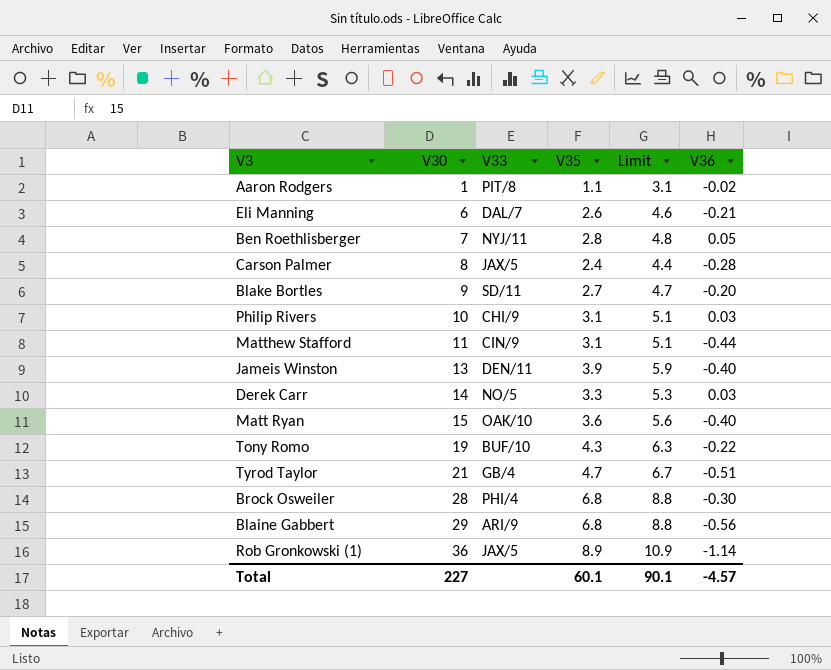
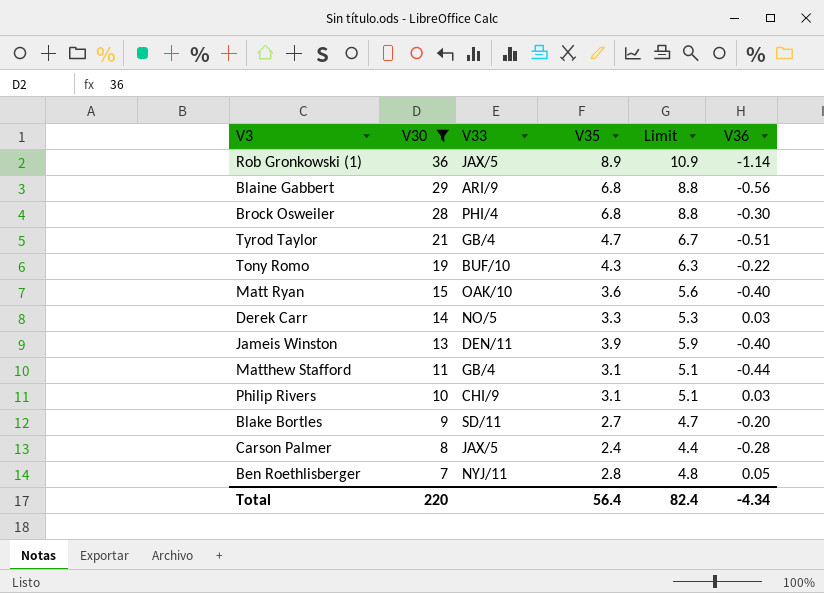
filter: none -> V30 >= 7
row order: V30 ascending -> V30 descending
Matthew Stafford | V33: CIN/9 -> GB/4
Total | V30: 227 -> 220
Total | V35: 60.1 -> 56.4
Total | Limit: 90.1 -> 82.4
Total | V36: -4.57 -> -4.34

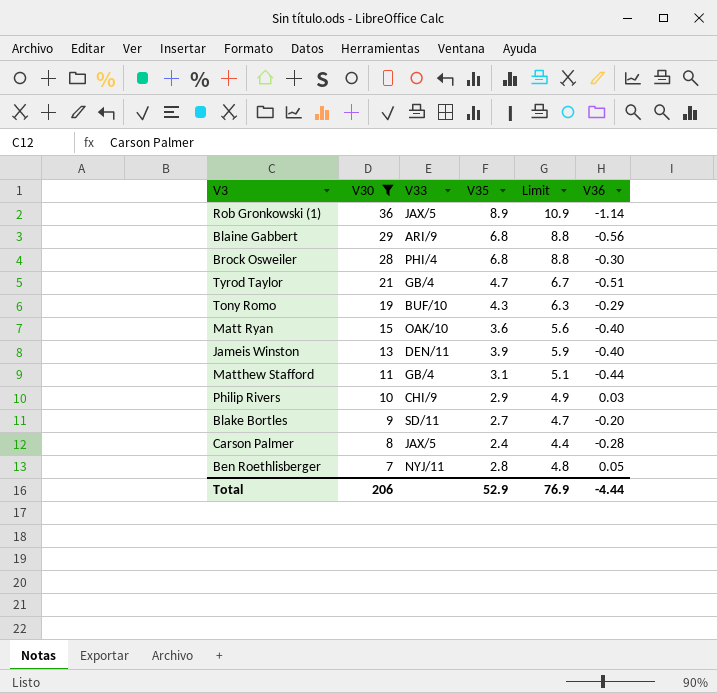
row Derek Carr: 14 | NO/5 | 3.3 | 5.3 | 0.03 -> none
Tony Romo | V36: -0.22 -> -0.29
Philip Rivers | V35: 3.1 -> 2.9
Philip Rivers | Limit: 5.1 -> 4.9
Total | V30: 220 -> 206
Total | V35: 56.4 -> 52.9
Total | Limit: 82.4 -> 76.9
Total | V36: -4.34 -> -4.44

